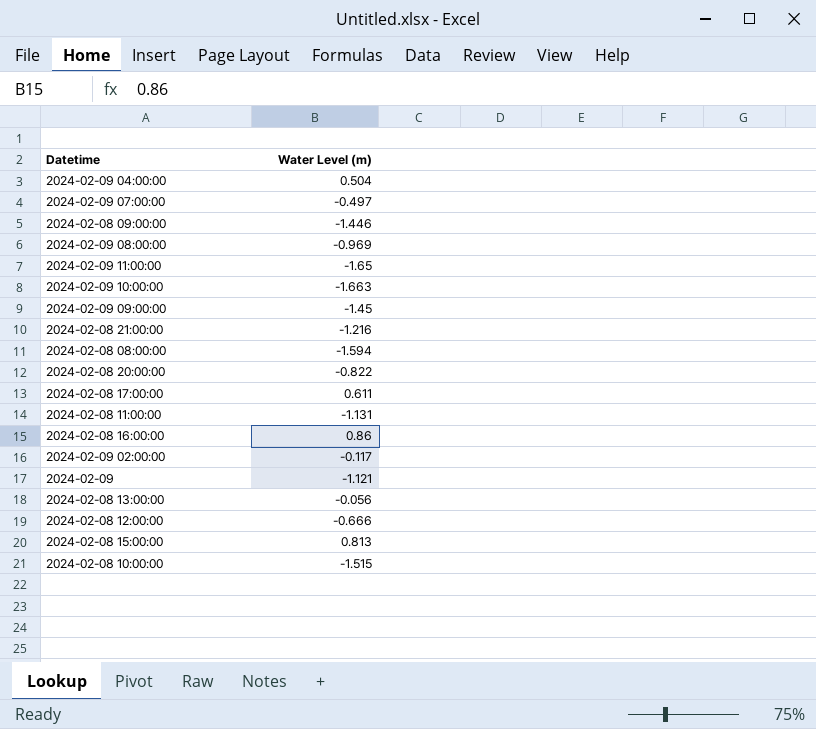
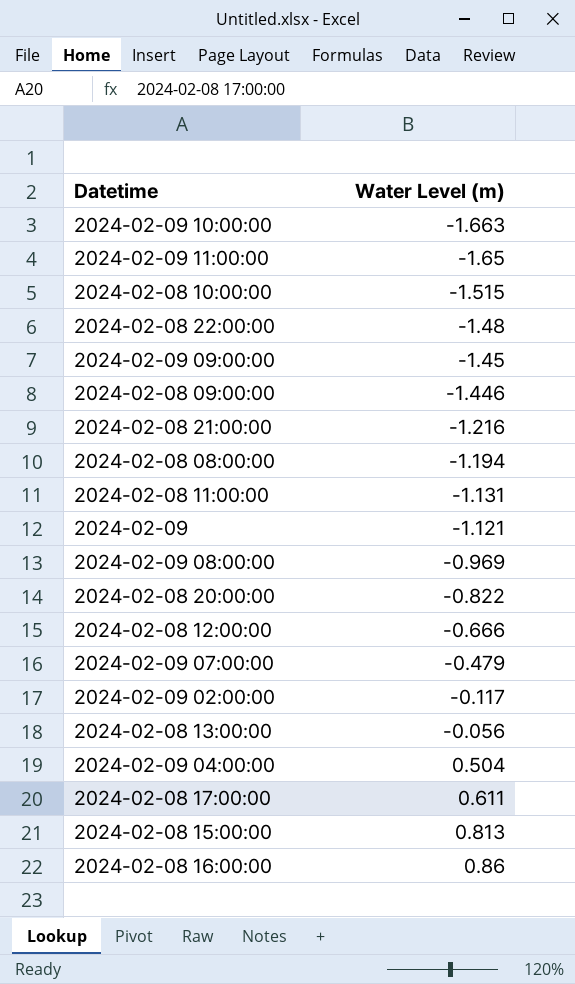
row order: none -> Water Level (m) ascending
row 2024-02-08 22:00:00: none -> -1.48
2024-02-08 08:00:00 | Water Level (m): -1.594 -> -1.194
2024-02-09 07:00:00 | Water Level (m): -0.497 -> -0.479

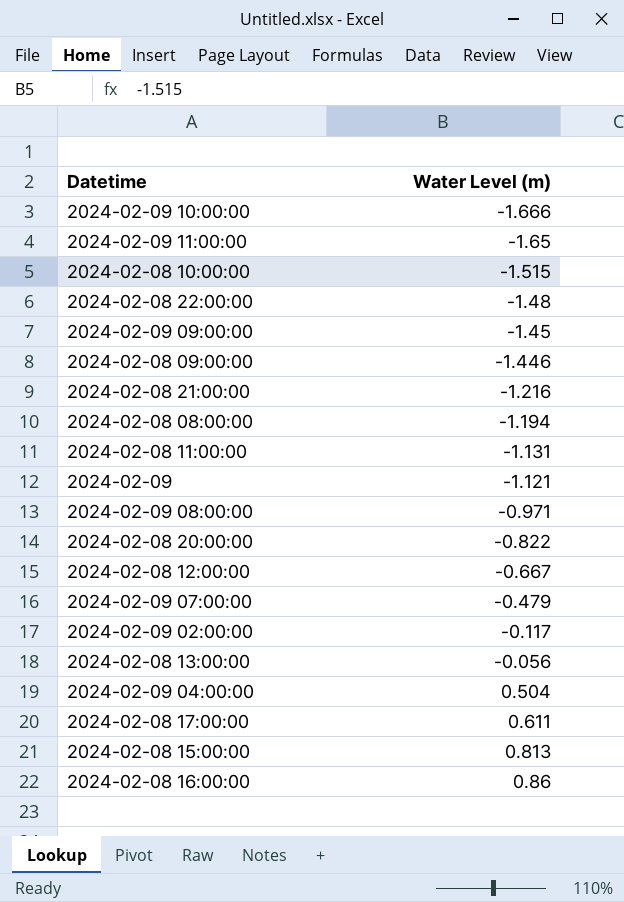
2024-02-09 10:00:00 | Water Level (m): -1.663 -> -1.666
2024-02-09 08:00:00 | Water Level (m): -0.969 -> -0.971
2024-02-08 12:00:00 | Water Level (m): -0.666 -> -0.667

